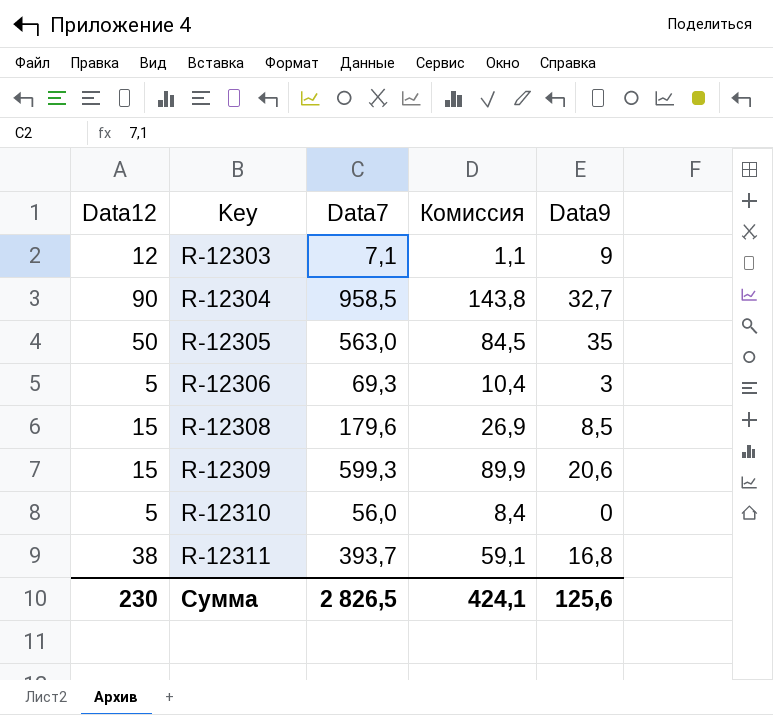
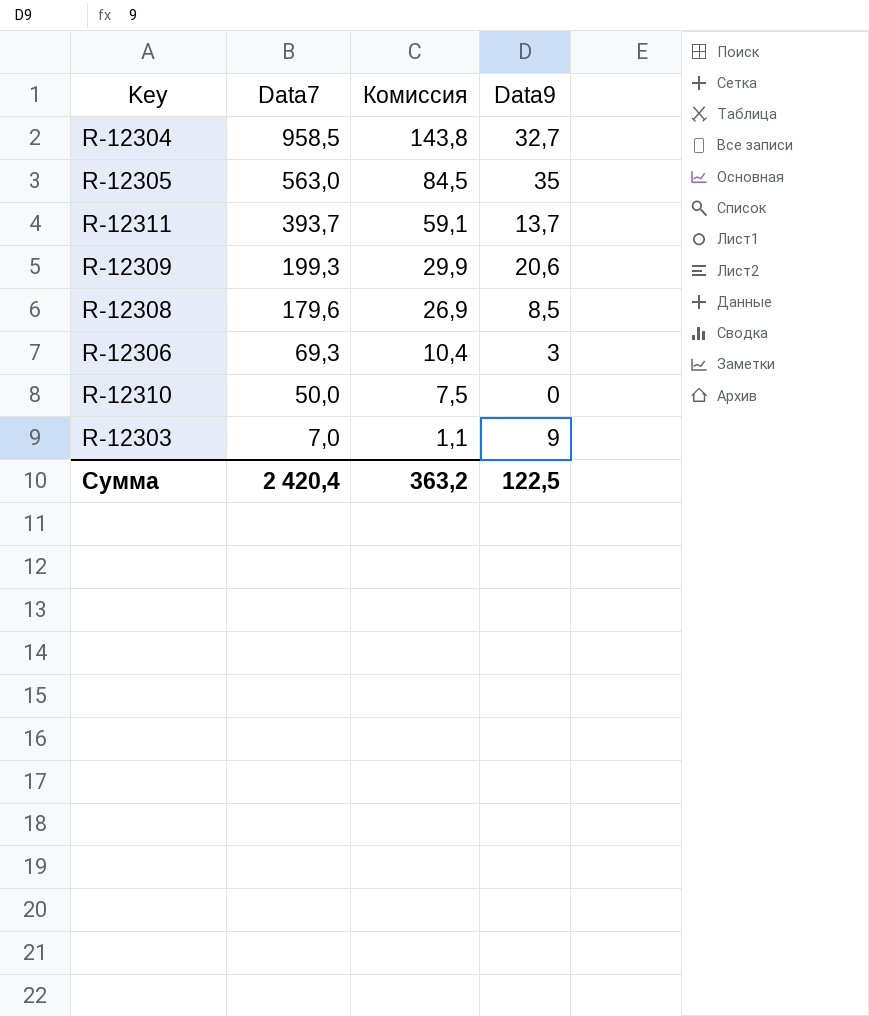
row order: Key ascending -> Data7 descending
column Data12 | position: 1 -> none
R-12311 | Data9: 16,8 -> 13,7
R-12309 | Data7: 599,3 -> 199,3
R-12309 | Комиссия: 89,9 -> 29,9
R-12310 | Data7: 56,0 -> 50,0
R-12310 | Комиссия: 8,4 -> 7,5
R-12303 | Data7: 7,1 -> 7,0
Сумма | Data7: 2 826,5 -> 2 420,4
Сумма | Комиссия: 424,1 -> 363,2
Сумма | Data9: 125,6 -> 122,5

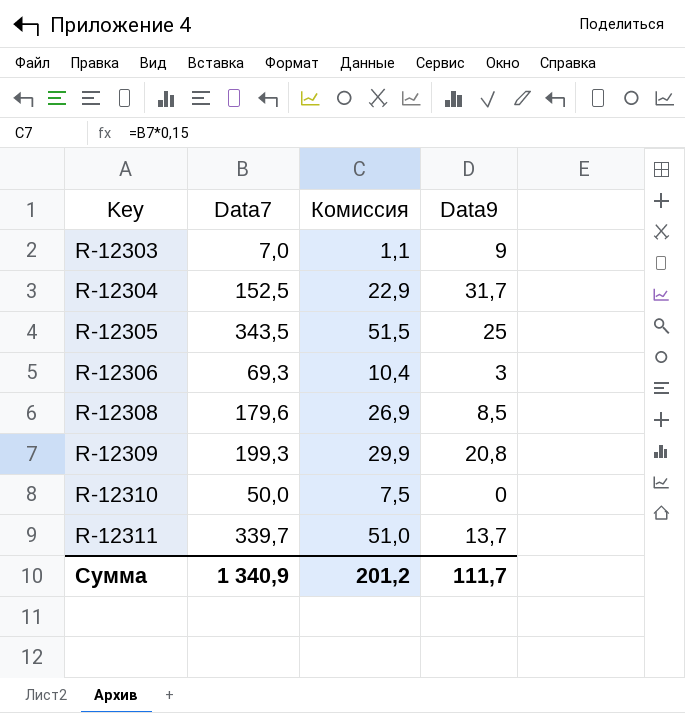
row order: Data7 descending -> Key ascending
R-12304 | Data7: 958,5 -> 152,5
R-12304 | Комиссия: 143,8 -> 22,9
R-12304 | Data9: 32,7 -> 31,7
R-12305 | Data7: 563,0 -> 343,5
R-12305 | Комиссия: 84,5 -> 51,5
R-12305 | Data9: 35 -> 25
R-12309 | Data9: 20,6 -> 20,8
R-12311 | Data7: 393,7 -> 339,7
R-12311 | Комиссия: 59,1 -> 51,0
Сумма | Data7: 2 420,4 -> 1 340,9
Сумма | Комиссия: 363,2 -> 201,2
Сумма | Data9: 122,5 -> 111,7

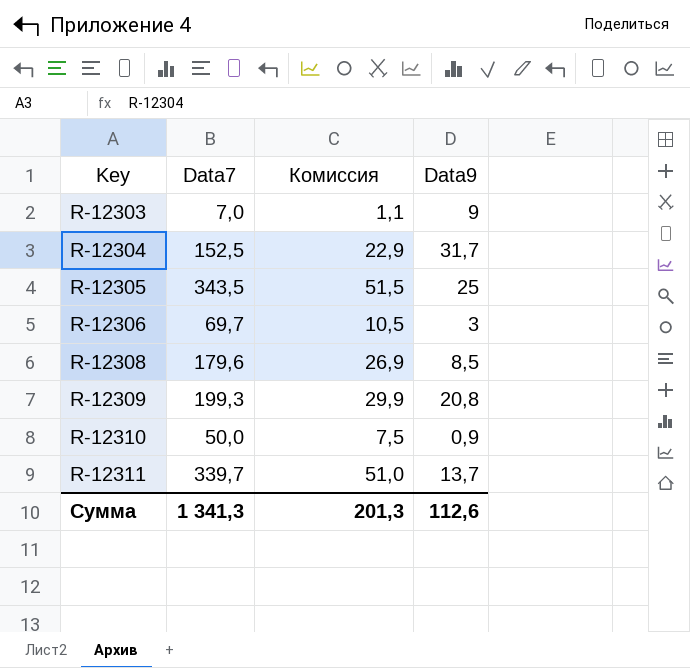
R-12306 | Data7: 69,3 -> 69,7
R-12306 | Комиссия: 10,4 -> 10,5
R-12310 | Data9: 0 -> 0,9
Сумма | Data7: 1 340,9 -> 1 341,3
Сумма | Комиссия: 201,2 -> 201,3
Сумма | Data9: 111,7 -> 112,6

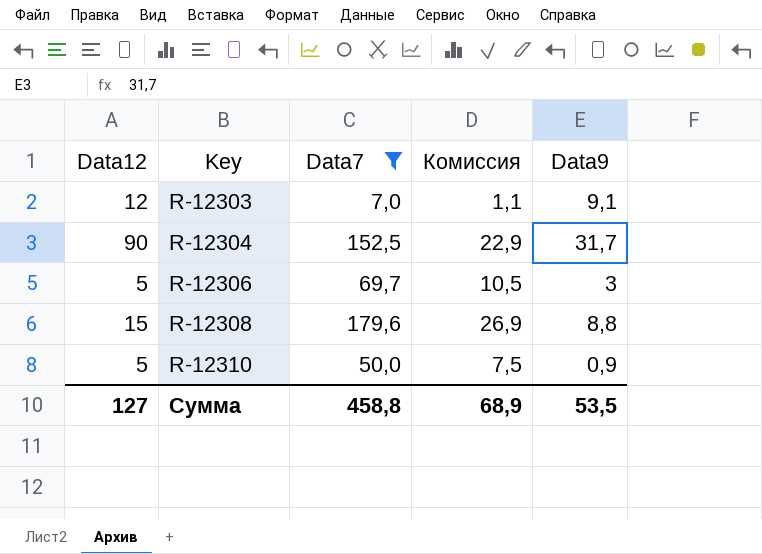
filter: none -> Data7 <= 179,6
column Data12 | position: none -> 1
R-12303 | Data9: 9 -> 9,1
R-12308 | Data9: 8,5 -> 8,8
Сумма | Data7: 1 341,3 -> 458,8
Сумма | Комиссия: 201,3 -> 68,9
Сумма | Data9: 112,6 -> 53,5

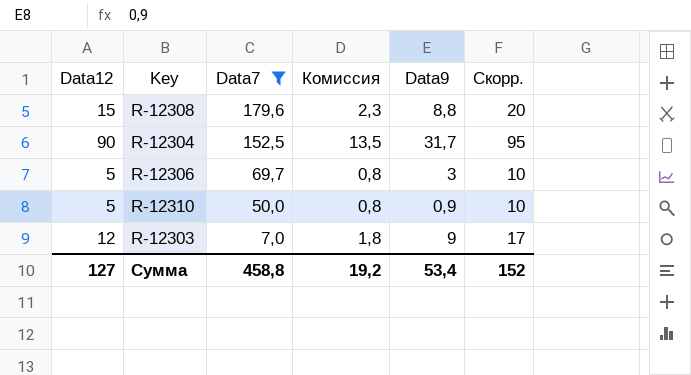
row order: Key ascending -> Data7 descending
column Комиссия | formula: [Data7] * 0,15 -> [Data12] * 0,15
column Скорр. | formula: none -> [Data12] + 5
R-12303 | Data9: 9,1 -> 9
Сумма | Комиссия: 68,9 -> 19,2
Сумма | Data9: 53,5 -> 53,4

